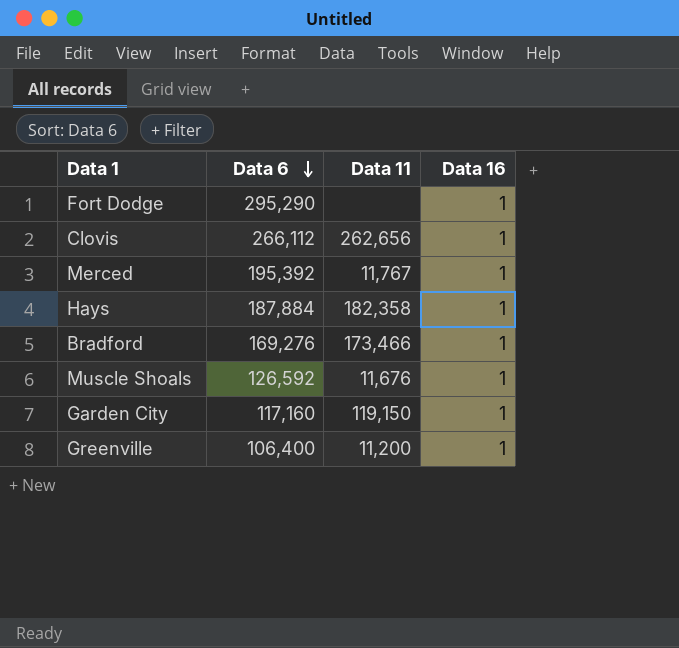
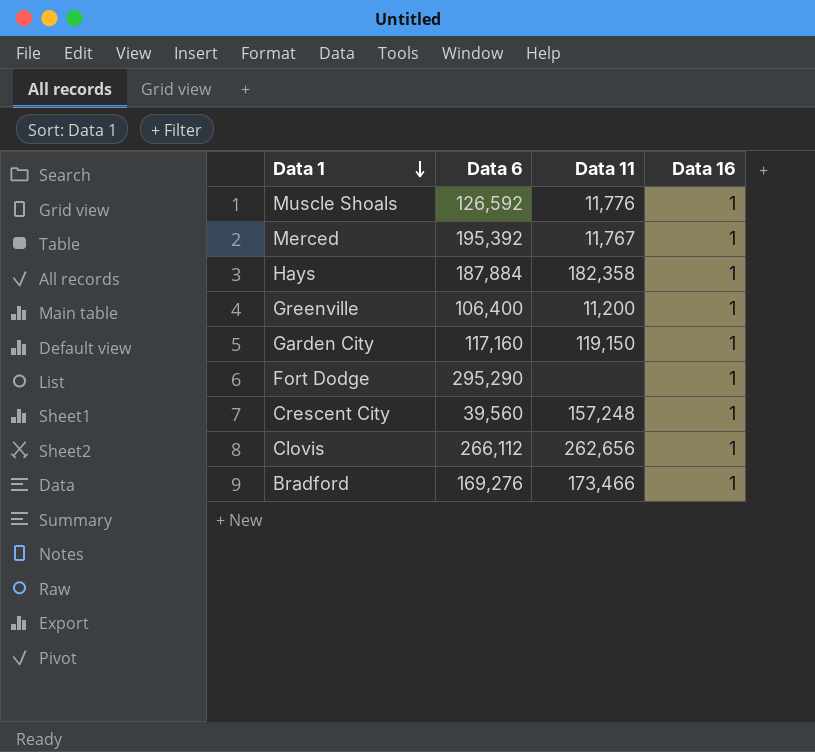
row order: Data 6 descending -> Data 1 descending
Muscle Shoals | Data 11: 11,676 -> 11,776
row Crescent City: none -> 39,560 | 157,248 | 1

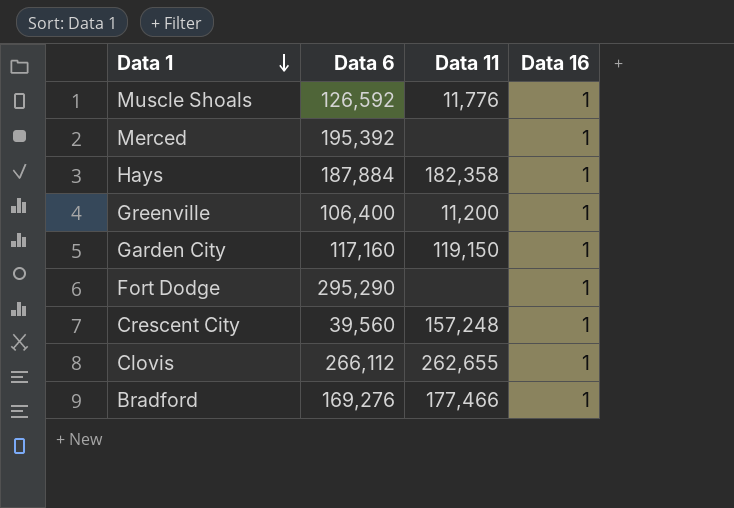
Merced | Data 11: 11,767 -> none
Clovis | Data 11: 262,656 -> 262,655
Bradford | Data 11: 173,466 -> 177,466

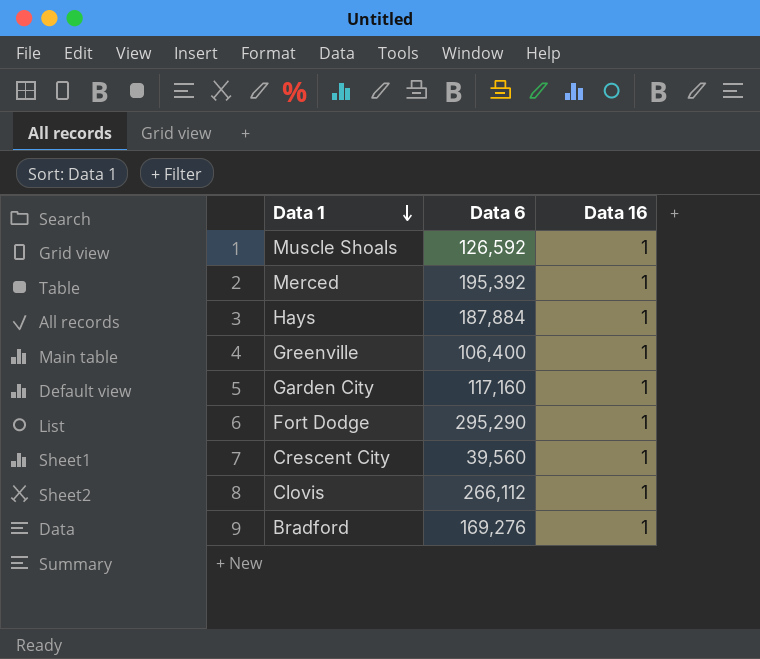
column Data 11 | position: 3 -> none

